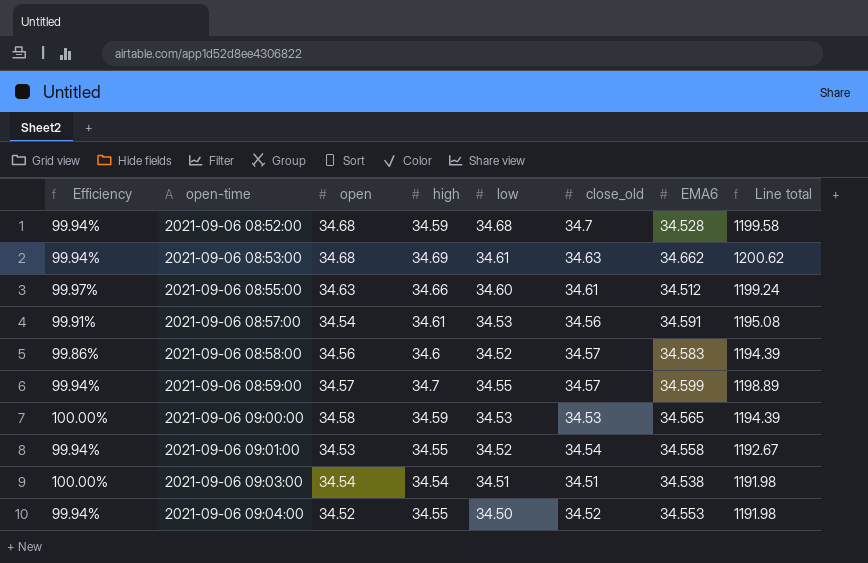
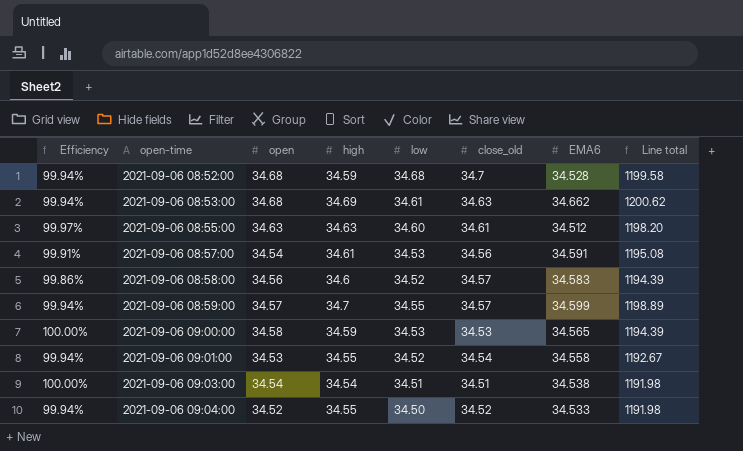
2021-09-06 08:55:00 | high: 34.66 -> 34.63
2021-09-06 08:55:00 | Line total: 1199.24 -> 1198.20
2021-09-06 09:04:00 | EMA6: 34.553 -> 34.533

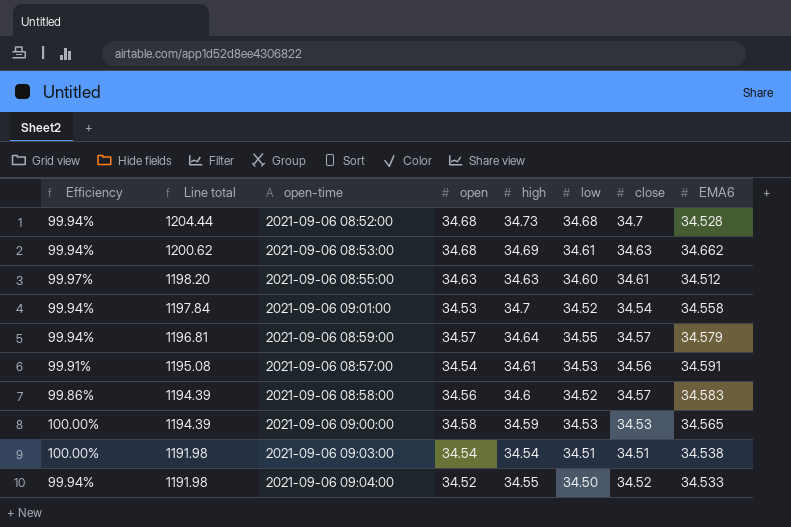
row order: open-time ascending -> Line total descending
column Line total | position: 8 -> 2
column name: close_old -> close
2021-09-06 08:52:00 | Line total: 1199.58 -> 1204.44
2021-09-06 08:52:00 | high: 34.59 -> 34.73
2021-09-06 09:01:00 | Line total: 1192.67 -> 1197.84
2021-09-06 09:01:00 | high: 34.55 -> 34.7
2021-09-06 08:59:00 | Line total: 1198.89 -> 1196.81
2021-09-06 08:59:00 | high: 34.7 -> 34.64
2021-09-06 08:59:00 | EMA6: 34.599 -> 34.579

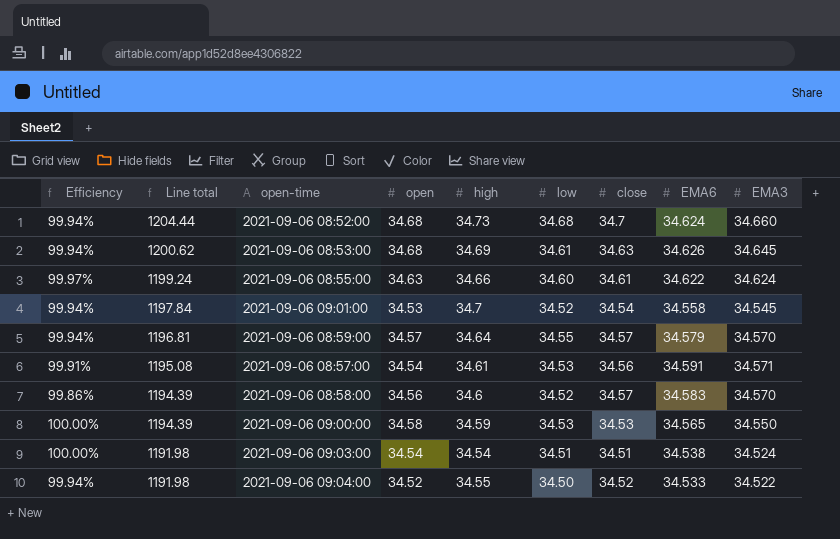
column EMA3 | position: none -> 9
2021-09-06 08:52:00 | EMA6: 34.528 -> 34.624
2021-09-06 08:53:00 | EMA6: 34.662 -> 34.626
2021-09-06 08:55:00 | Line total: 1198.20 -> 1199.24
2021-09-06 08:55:00 | high: 34.63 -> 34.66
2021-09-06 08:55:00 | EMA6: 34.512 -> 34.622

